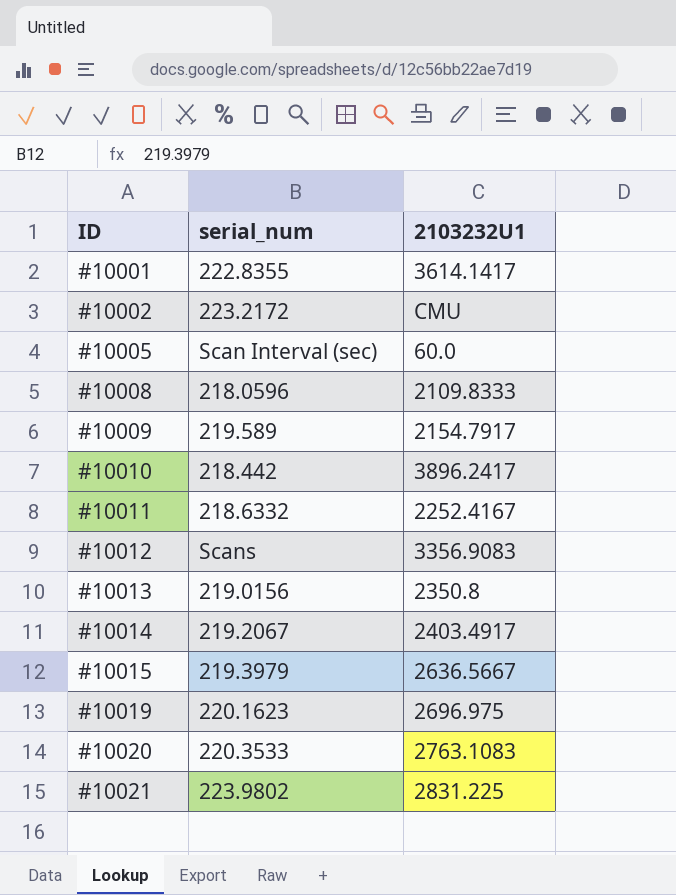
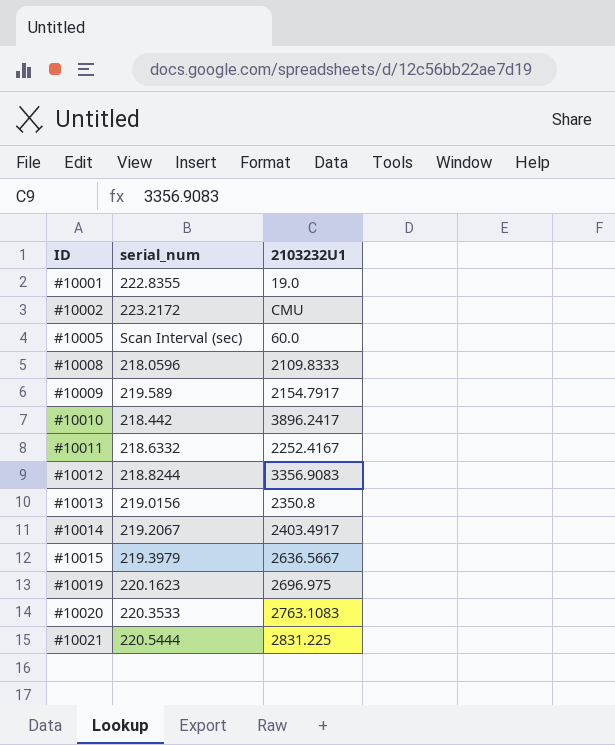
#10001 | 2103232U1: 3614.1417 -> 19.0
#10012 | serial_num: Scans -> 218.8244
#10021 | serial_num: 223.9802 -> 220.5444

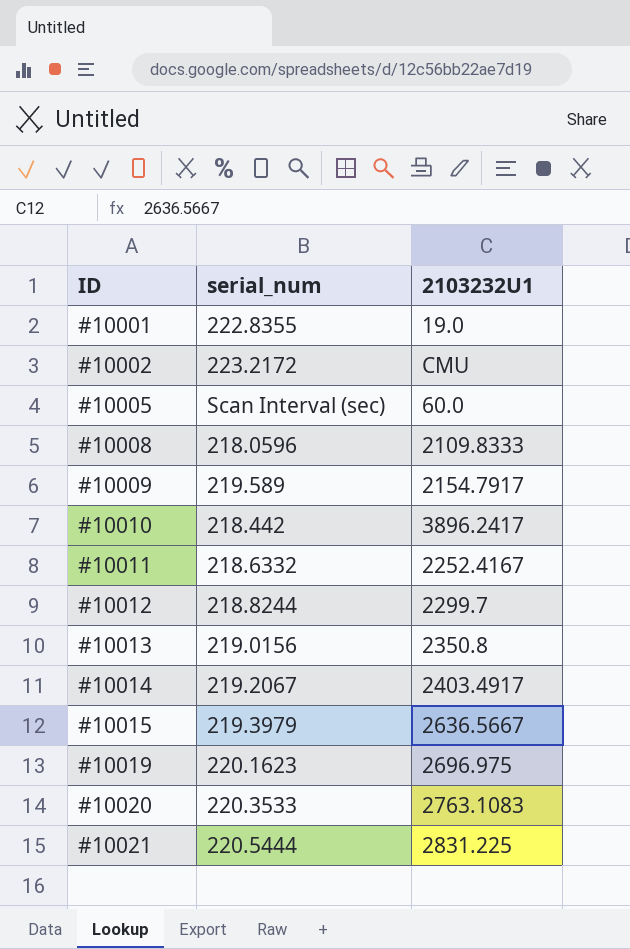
#10012 | 2103232U1: 3356.9083 -> 2299.7

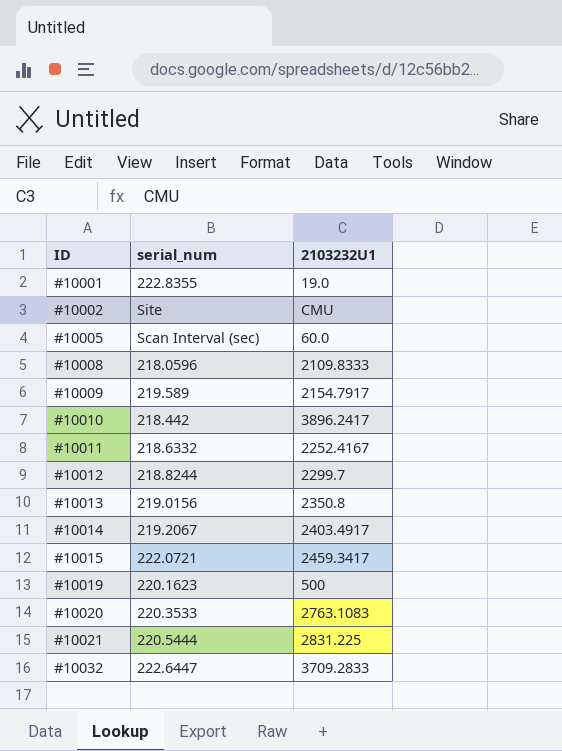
#10002 | serial_num: 223.2172 -> Site
#10015 | serial_num: 219.3979 -> 222.0721
#10015 | 2103232U1: 2636.5667 -> 2459.3417
#10019 | 2103232U1: 2696.975 -> 500
row #10032: none -> 222.6447 | 3709.2833

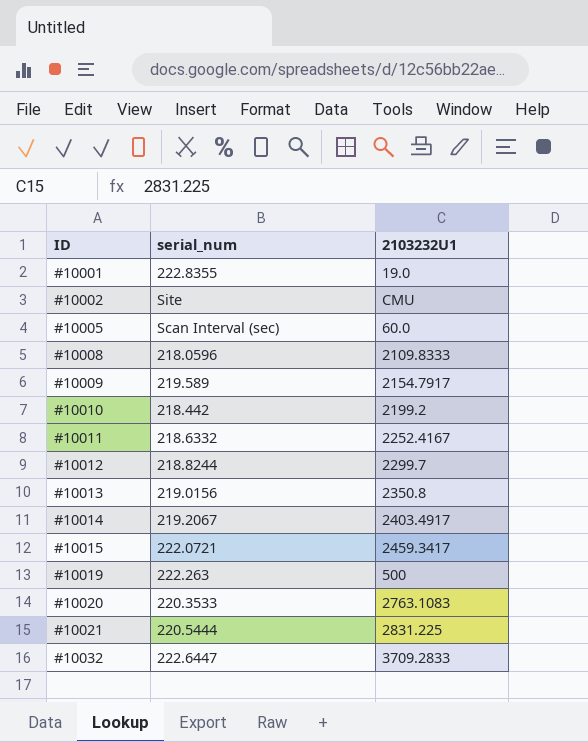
#10010 | 2103232U1: 3896.2417 -> 2199.2
#10019 | serial_num: 220.1623 -> 222.263

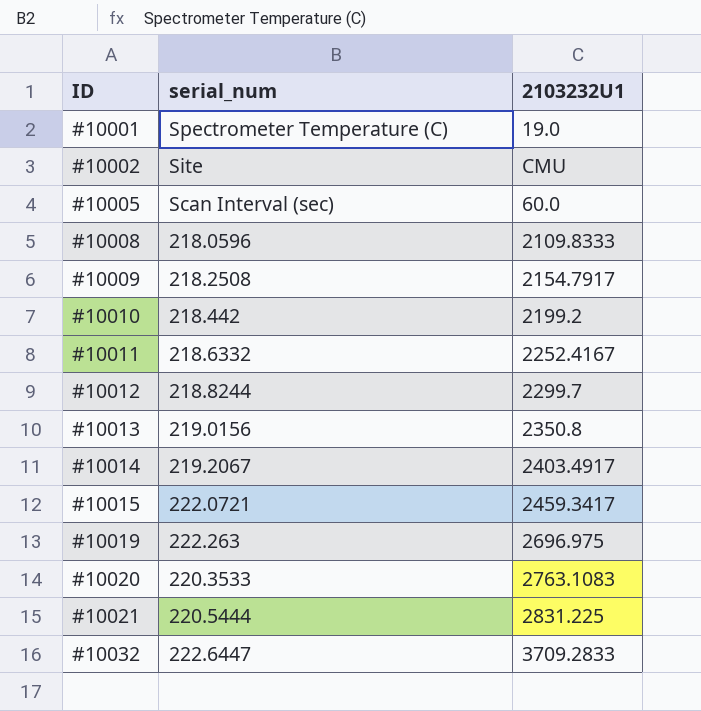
#10001 | serial_num: 222.8355 -> Spectrometer Temperature (C)
#10009 | serial_num: 219.589 -> 218.2508
#10019 | 2103232U1: 500 -> 2696.975

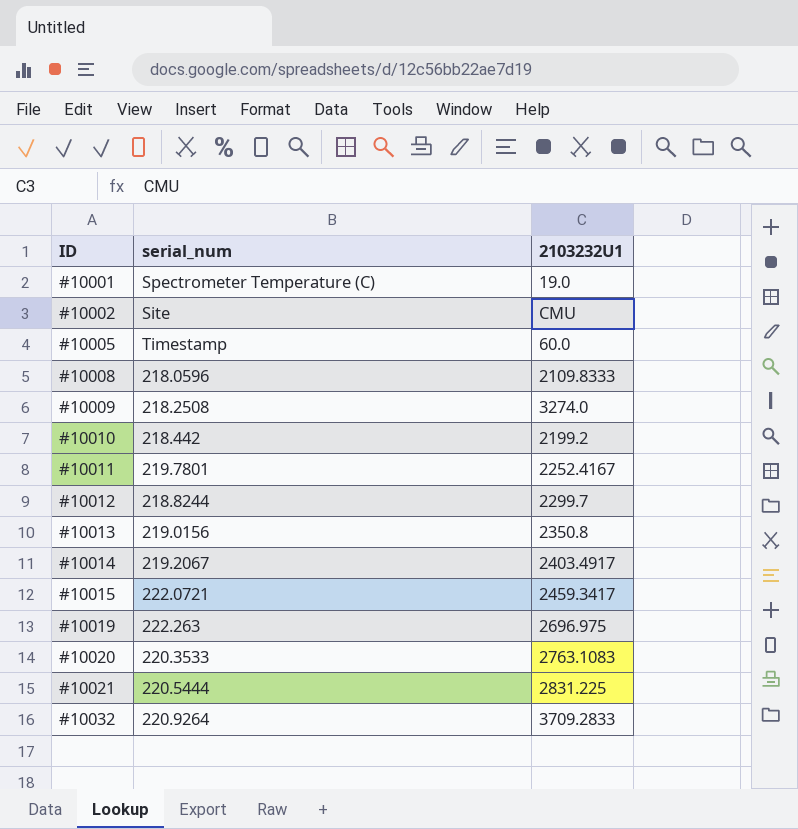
#10005 | serial_num: Scan Interval (sec) -> Timestamp
#10009 | 2103232U1: 2154.7917 -> 3274.0
#10011 | serial_num: 218.6332 -> 219.7801
#10032 | serial_num: 222.6447 -> 220.9264

